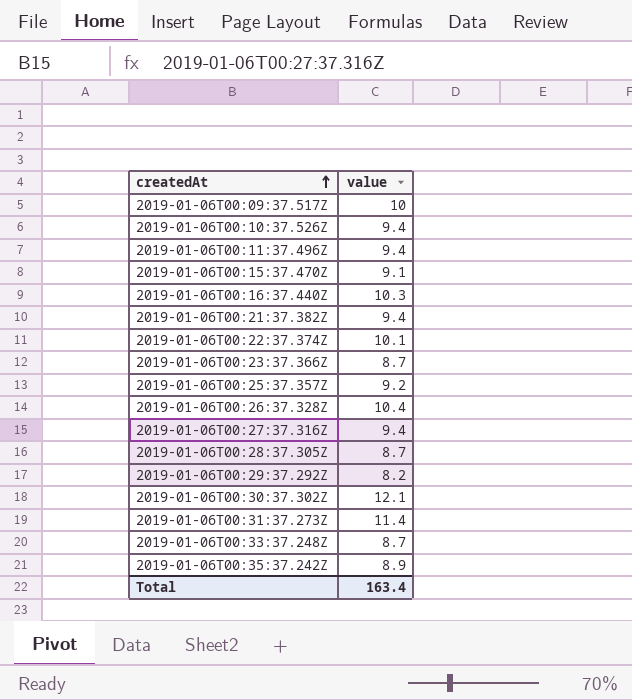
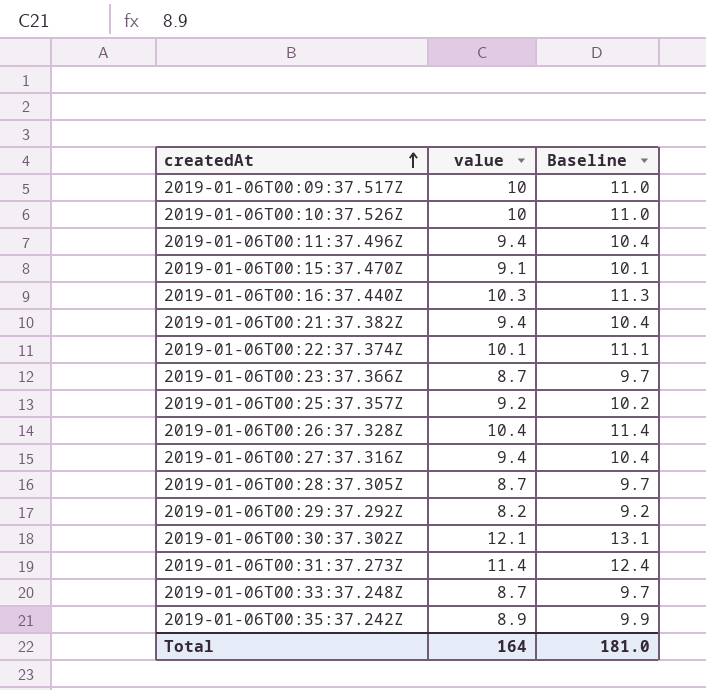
column Baseline | formula: none -> [value] + 1
2019-01-06T00:10:37.526Z | value: 9.4 -> 10
Total | value: 163.4 -> 164

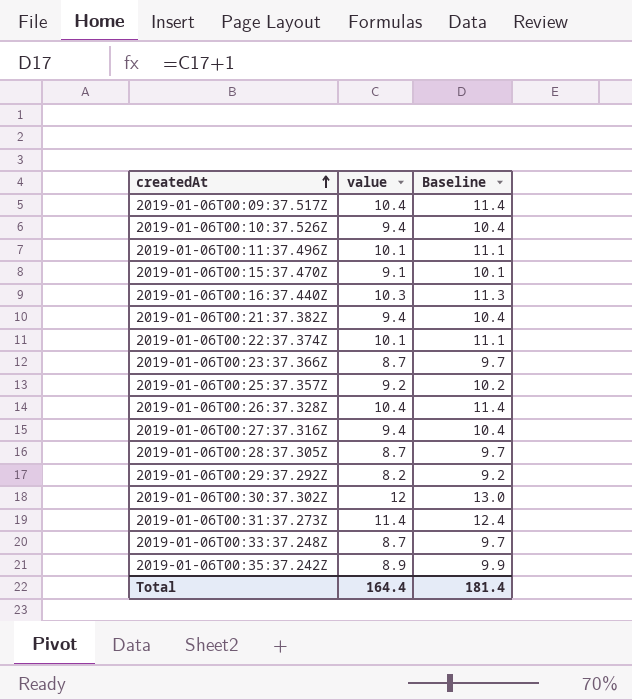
2019-01-06T00:09:37.517Z | value: 10 -> 10.4
2019-01-06T00:09:37.517Z | Baseline: 11.0 -> 11.4
2019-01-06T00:10:37.526Z | value: 10 -> 9.4
2019-01-06T00:10:37.526Z | Baseline: 11.0 -> 10.4
2019-01-06T00:11:37.496Z | value: 9.4 -> 10.1
2019-01-06T00:11:37.496Z | Baseline: 10.4 -> 11.1
2019-01-06T00:30:37.302Z | value: 12.1 -> 12
2019-01-06T00:30:37.302Z | Baseline: 13.1 -> 13.0
Total | value: 164 -> 164.4
Total | Baseline: 181.0 -> 181.4

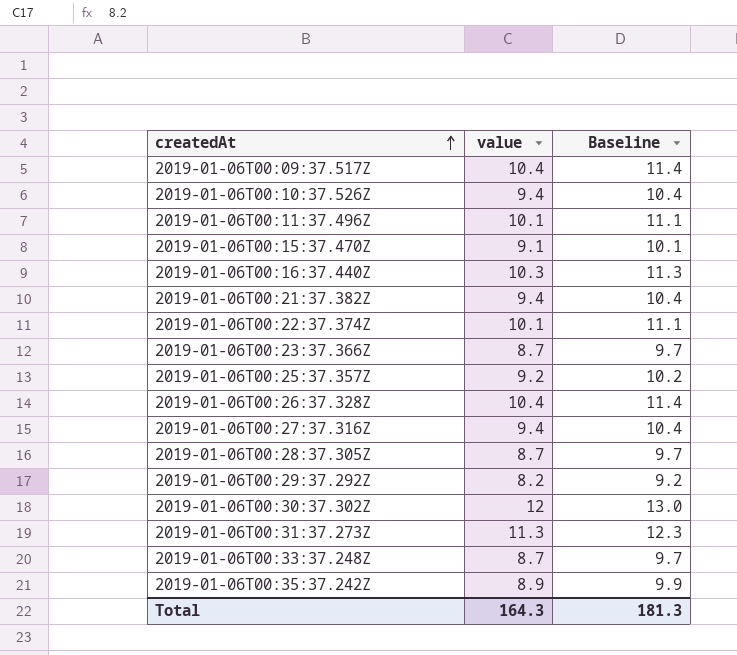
2019-01-06T00:31:37.273Z | value: 11.4 -> 11.3
2019-01-06T00:31:37.273Z | Baseline: 12.4 -> 12.3
Total | value: 164.4 -> 164.3
Total | Baseline: 181.4 -> 181.3

